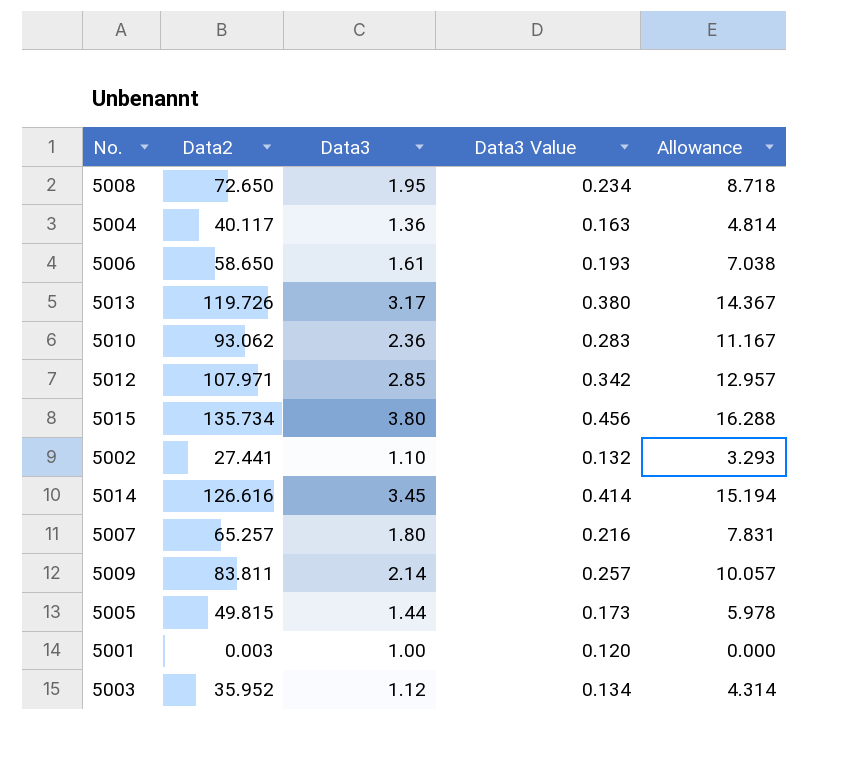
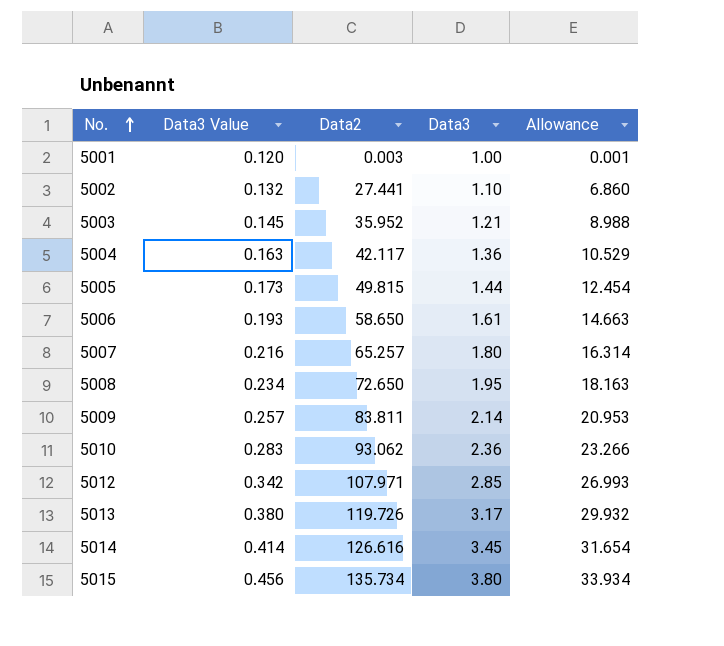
row order: none -> No. ascending
column Data3 Value | position: 4 -> 2
column Allowance | formula: [Data2] * 0.12 -> [Data2] * 0.25
5003 | Data3 Value: 0.134 -> 0.145
5003 | Data3: 1.12 -> 1.21
5004 | Data2: 40.117 -> 42.117

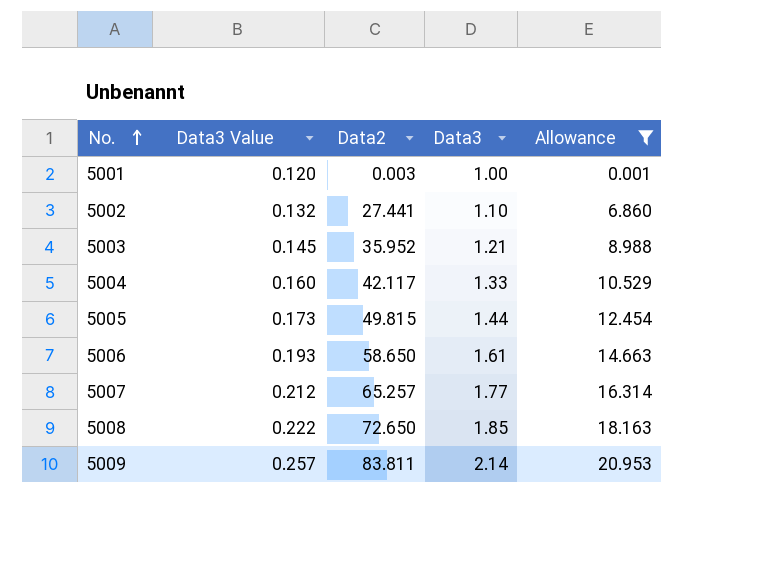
filter: none -> Allowance <= 20.953
5004 | Data3 Value: 0.163 -> 0.160
5004 | Data3: 1.36 -> 1.33
5007 | Data3 Value: 0.216 -> 0.212
5007 | Data3: 1.80 -> 1.77
5008 | Data3 Value: 0.234 -> 0.222
5008 | Data3: 1.95 -> 1.85

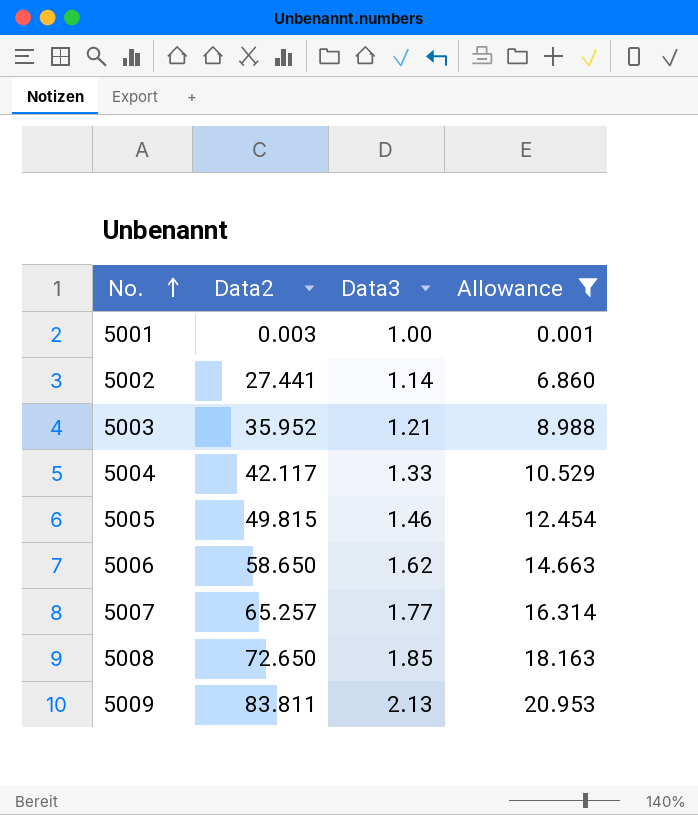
column Data3 Value | formula: [Data3] * 0.12 -> none
5002 | Data3: 1.10 -> 1.14
5005 | Data3: 1.44 -> 1.46
5006 | Data3: 1.61 -> 1.62
5009 | Data3: 2.14 -> 2.13

